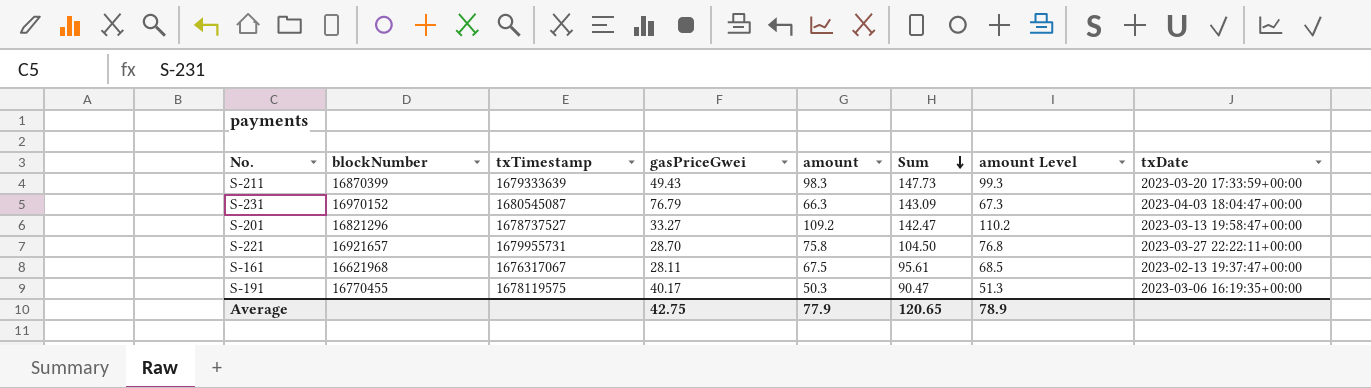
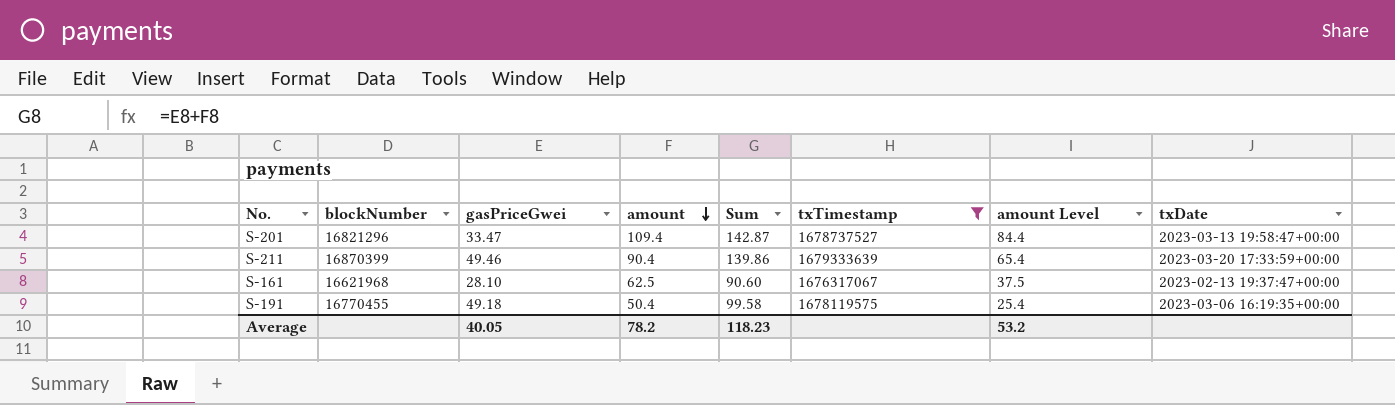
filter: none -> txTimestamp <= 1679333639
row order: Sum descending -> amount descending
column txTimestamp | position: 3 -> 6
column amount Level | formula: [amount] + 1 -> [amount] - 25
S-201 | gasPriceGwei: 33.27 -> 33.47
S-201 | amount: 109.2 -> 109.4
S-201 | Sum: 142.47 -> 142.87
S-211 | gasPriceGwei: 49.43 -> 49.46
S-211 | amount: 98.3 -> 90.4
S-211 | Sum: 147.73 -> 139.86
S-161 | gasPriceGwei: 28.11 -> 28.10
S-161 | amount: 67.5 -> 62.5
S-161 | Sum: 95.61 -> 90.60
S-191 | gasPriceGwei: 40.17 -> 49.18
S-191 | amount: 50.3 -> 50.4
S-191 | Sum: 90.47 -> 99.58
Average | gasPriceGwei: 42.75 -> 40.05
Average | amount: 77.9 -> 78.2
Average | Sum: 120.65 -> 118.23
Average | amount Level: 78.9 -> 53.2

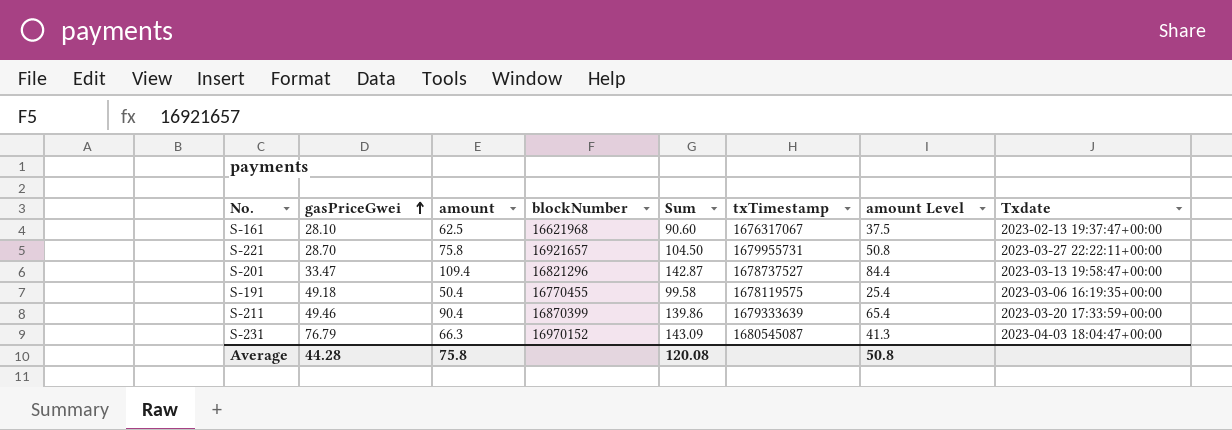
filter: txTimestamp <= 1679333639 -> none
row order: amount descending -> gasPriceGwei ascending
column blockNumber | position: 2 -> 4
column name: txDate -> Txdate
Average | gasPriceGwei: 40.05 -> 44.28
Average | amount: 78.2 -> 75.8
Average | Sum: 118.23 -> 120.08
Average | amount Level: 53.2 -> 50.8

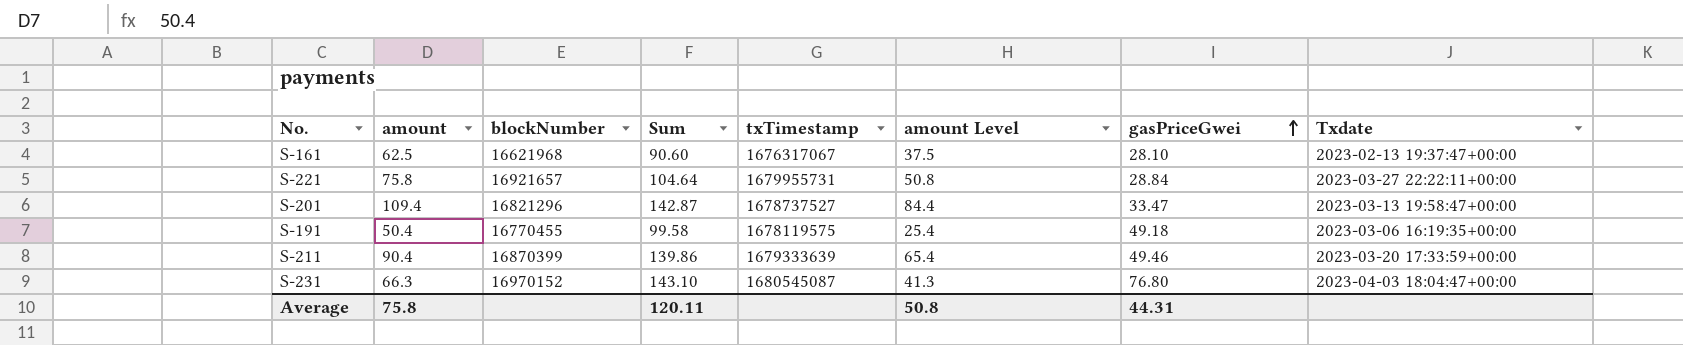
column gasPriceGwei | position: 2 -> 7
S-221 | Sum: 104.50 -> 104.64
S-221 | gasPriceGwei: 28.70 -> 28.84
S-231 | Sum: 143.09 -> 143.10
S-231 | gasPriceGwei: 76.79 -> 76.80
Average | Sum: 120.08 -> 120.11
Average | gasPriceGwei: 44.28 -> 44.31

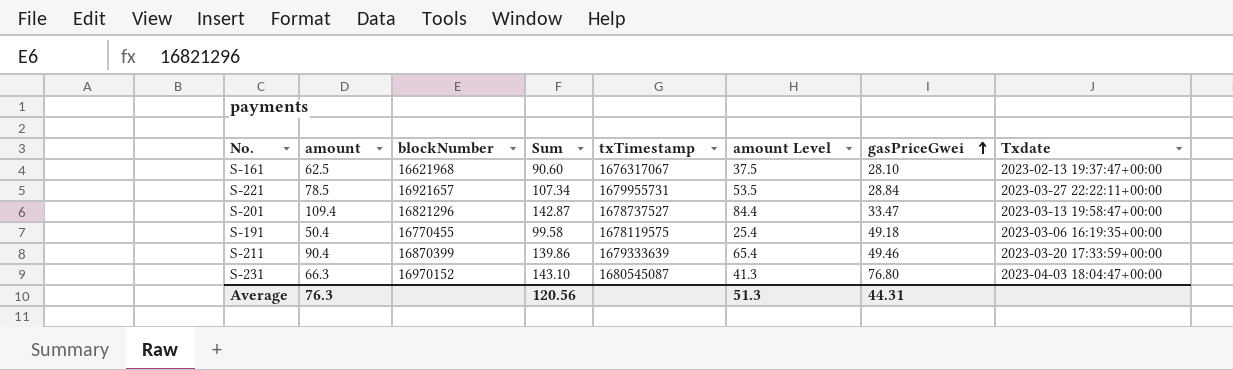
S-221 | amount: 75.8 -> 78.5
S-221 | Sum: 104.64 -> 107.34
S-221 | amount Level: 50.8 -> 53.5
Average | amount: 75.8 -> 76.3
Average | Sum: 120.11 -> 120.56
Average | amount Level: 50.8 -> 51.3

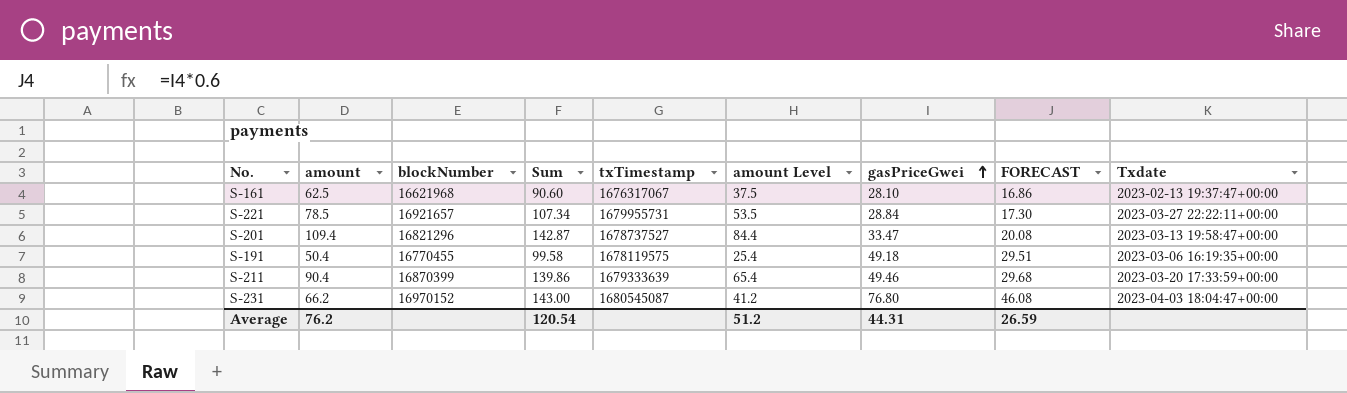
column FORECAST | formula: none -> [gasPriceGwei] * 0.6
S-231 | amount: 66.3 -> 66.2
S-231 | Sum: 143.10 -> 143.00
S-231 | amount Level: 41.3 -> 41.2
Average | amount: 76.3 -> 76.2
Average | Sum: 120.56 -> 120.54
Average | amount Level: 51.3 -> 51.2

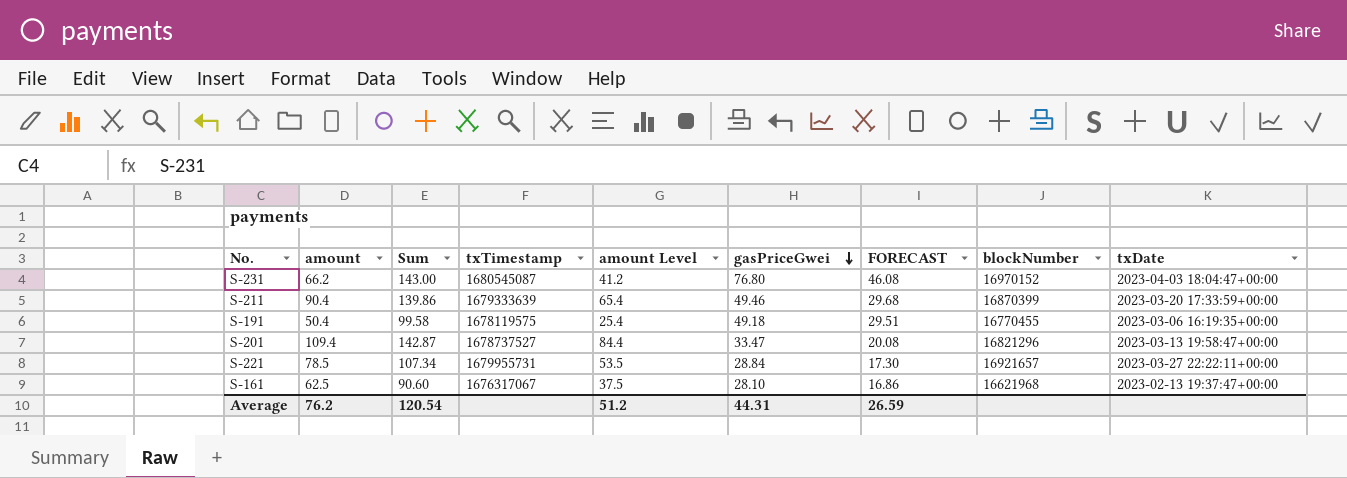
row order: gasPriceGwei ascending -> gasPriceGwei descending
column blockNumber | position: 3 -> 8
column name: Txdate -> txDate

